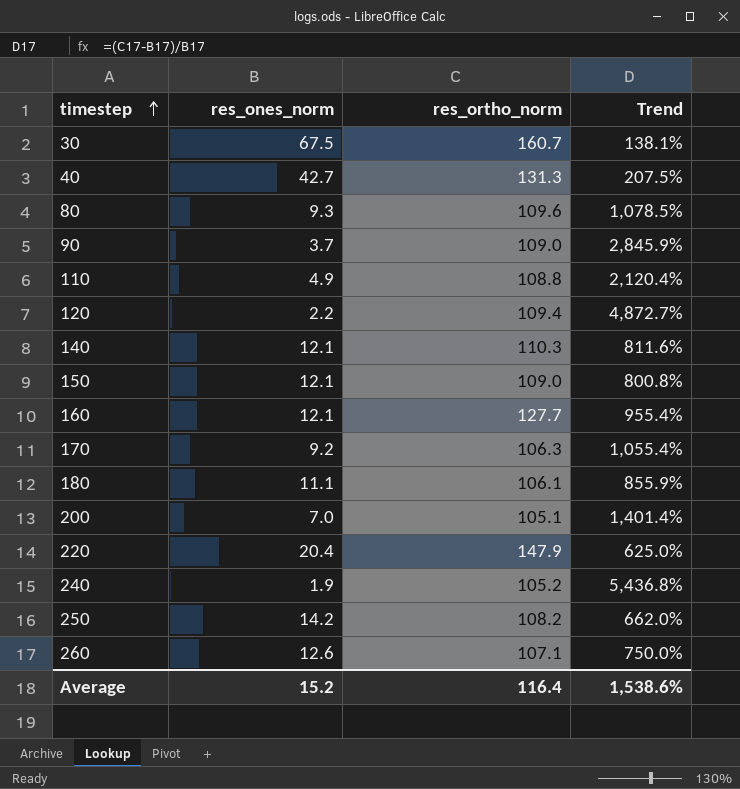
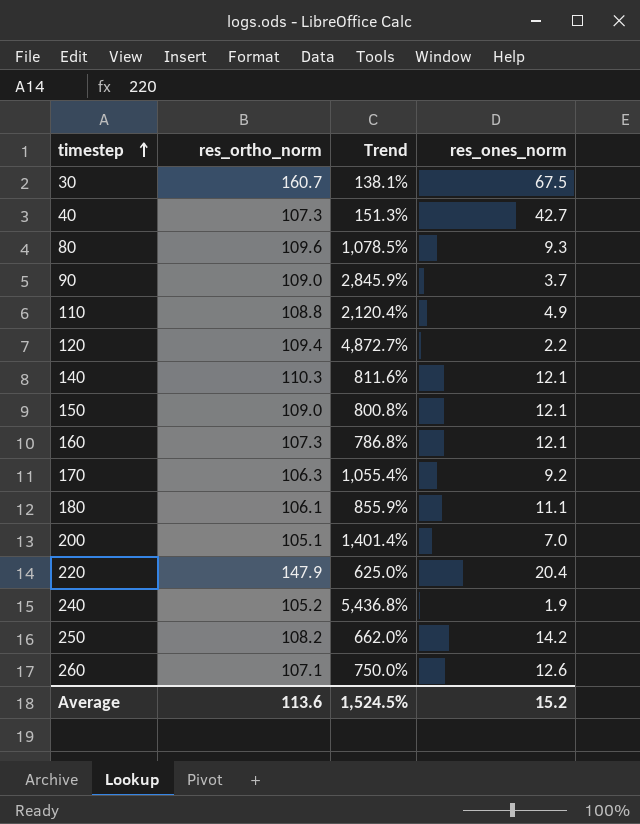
column res_ones_norm | position: 2 -> 4
40 | res_ortho_norm: 131.3 -> 107.3
40 | Trend: 207.5% -> 151.3%
160 | res_ortho_norm: 127.7 -> 107.3
160 | Trend: 955.4% -> 786.8%
Average | res_ortho_norm: 116.4 -> 113.6
Average | Trend: 1,538.6% -> 1,524.5%

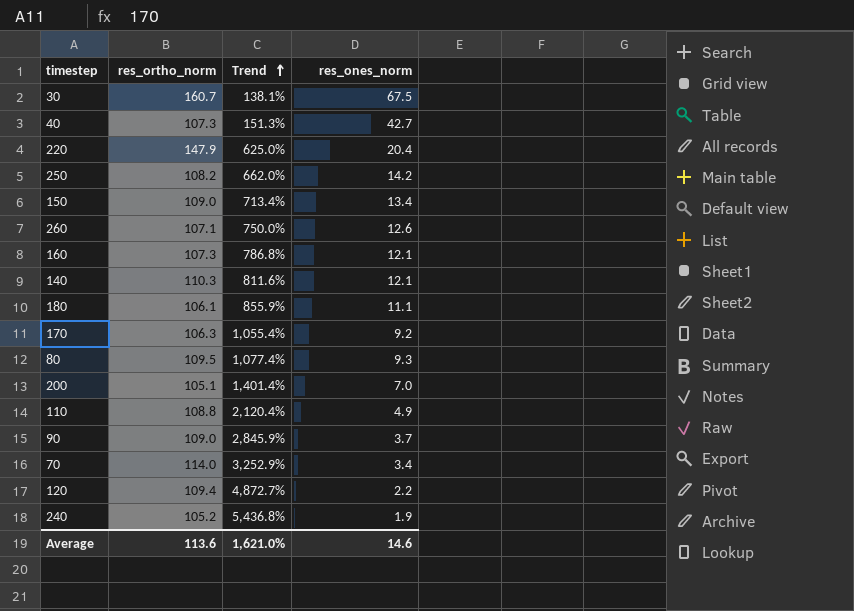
row order: timestep ascending -> Trend ascending
150 | Trend: 800.8% -> 713.4%
150 | res_ones_norm: 12.1 -> 13.4
80 | res_ortho_norm: 109.6 -> 109.5
80 | Trend: 1,078.5% -> 1,077.4%
row 70: none -> 114.0 | 3,252.9% | 3.4
Average | Trend: 1,524.5% -> 1,621.0%
Average | res_ones_norm: 15.2 -> 14.6

